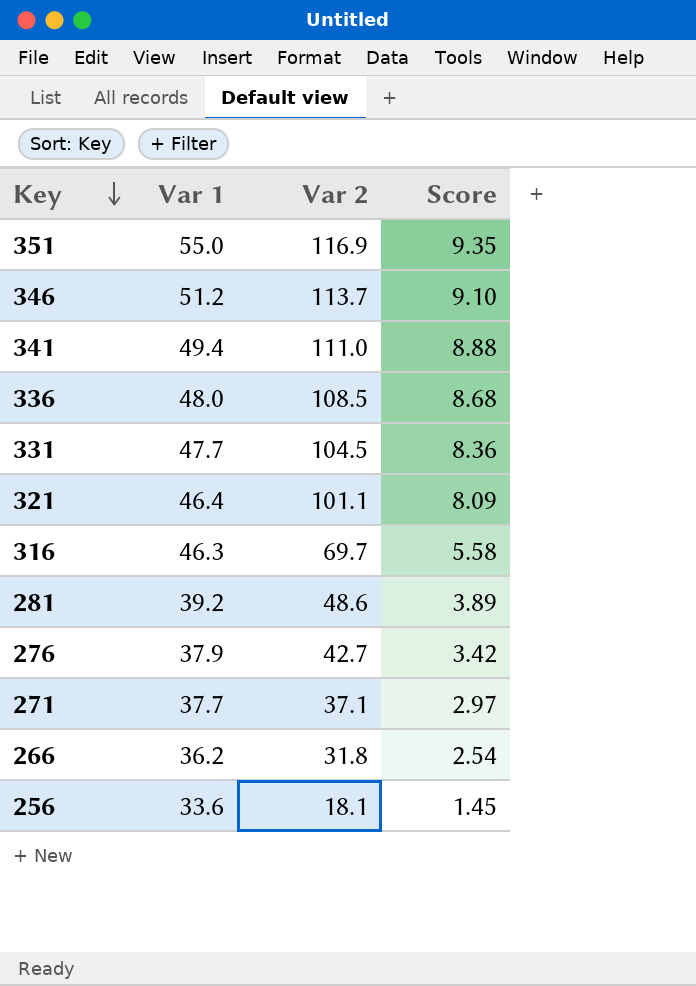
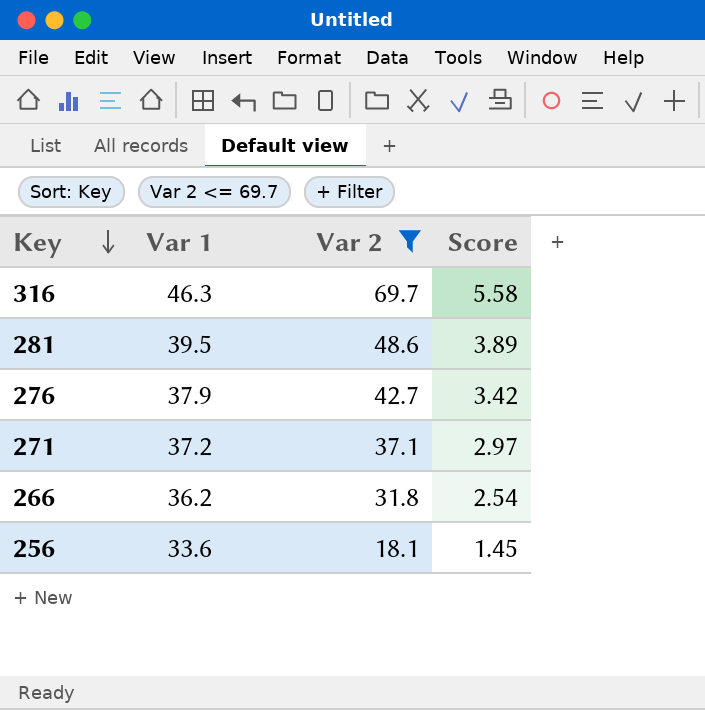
filter: none -> Var 2 <= 69.7
281 | Var 1: 39.2 -> 39.5
271 | Var 1: 37.7 -> 37.2

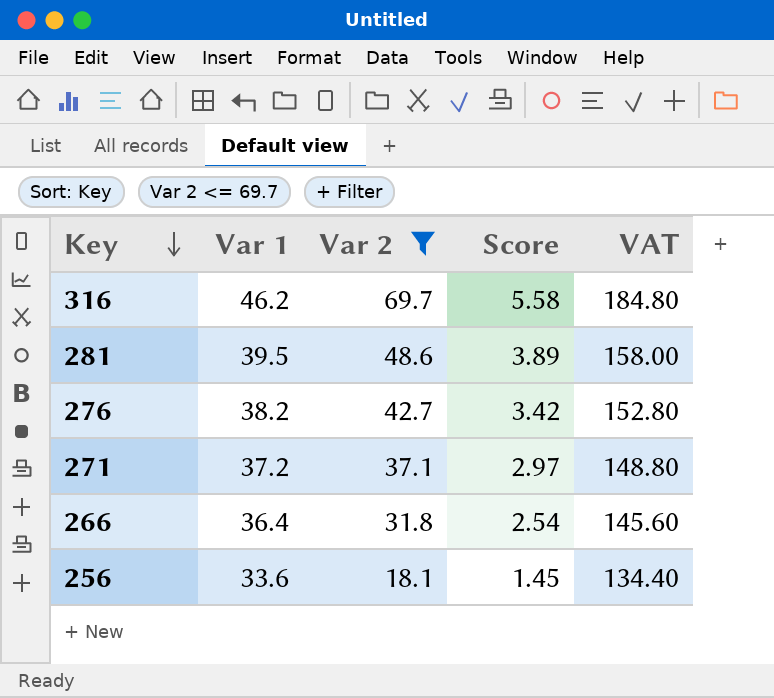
column VAT | formula: none -> [Var 1] * 4
316 | Var 1: 46.3 -> 46.2
276 | Var 1: 37.9 -> 38.2
266 | Var 1: 36.2 -> 36.4

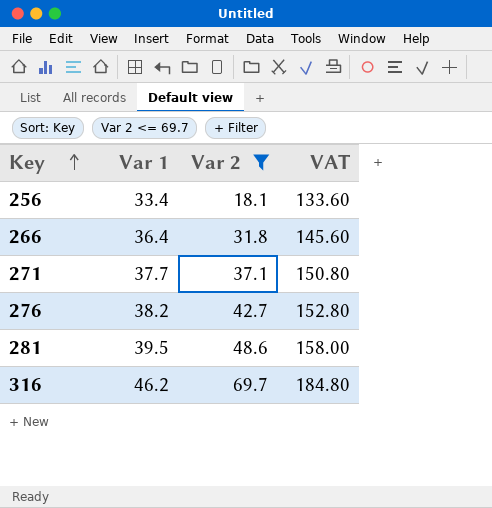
row order: Key descending -> Key ascending
column Score | formula: [Var 2] * 0.08 -> none
256 | Var 1: 33.6 -> 33.4
256 | VAT: 134.40 -> 133.60
271 | Var 1: 37.2 -> 37.7
271 | VAT: 148.80 -> 150.80

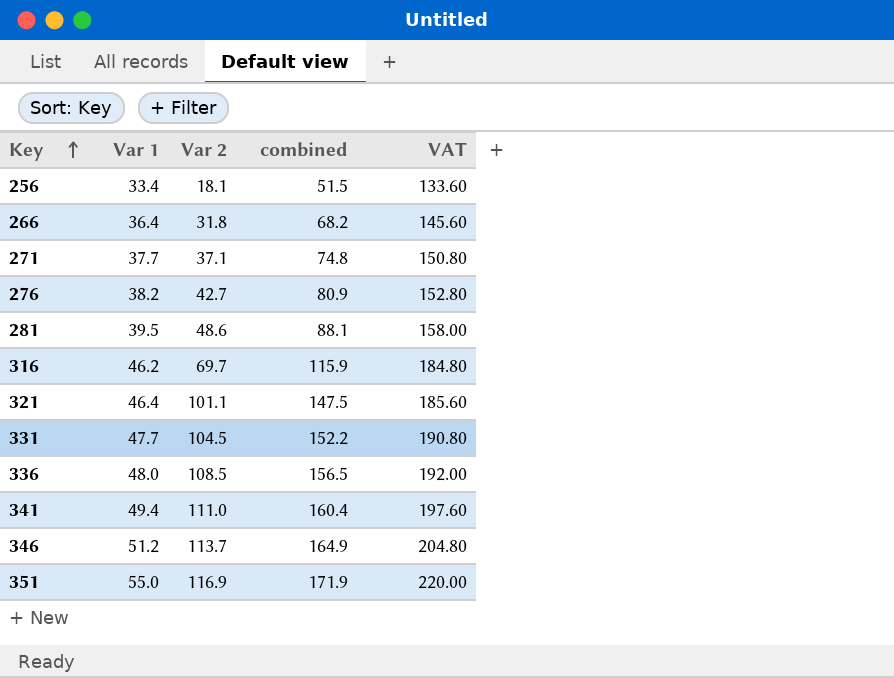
filter: Var 2 <= 69.7 -> none
column combined | formula: none -> [Var 1] + [Var 2]

